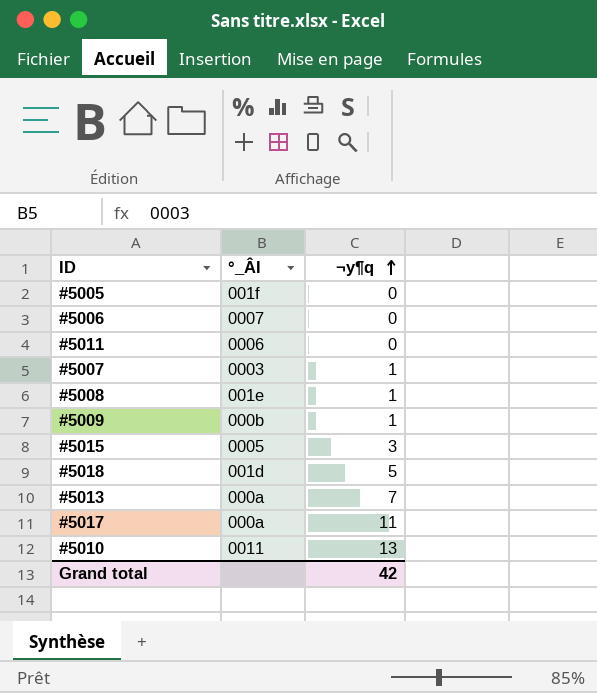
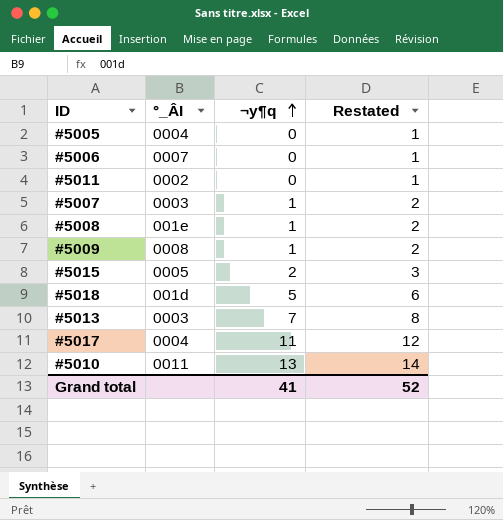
column Restated | formula: none -> [¬y¶q] + 1
#5005 | °_ÂI: 001f -> 0004
#5011 | °_ÂI: 0006 -> 0002
#5009 | °_ÂI: 000b -> 0008
#5015 | ¬y¶q: 3 -> 2
#5013 | °_ÂI: 000a -> 0003
#5017 | °_ÂI: 000a -> 0004
Grand total | ¬y¶q: 42 -> 41

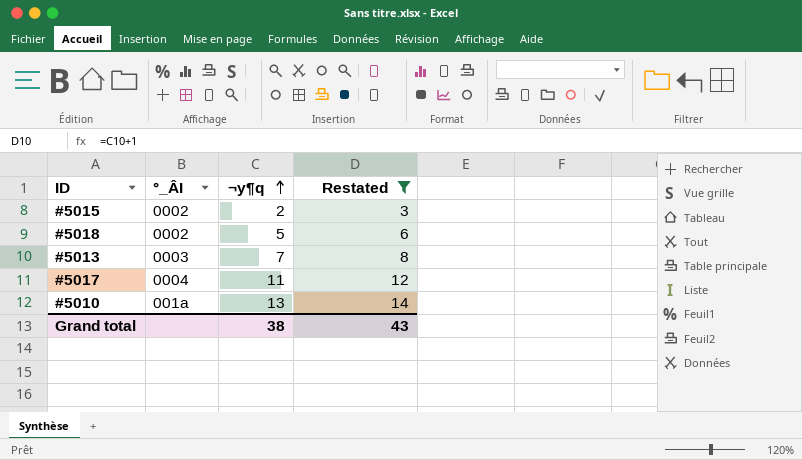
filter: none -> Restated >= 3
#5015 | °_ÂI: 0005 -> 0002
#5018 | °_ÂI: 001d -> 0002
#5010 | °_ÂI: 0011 -> 001a
Grand total | ¬y¶q: 41 -> 38
Grand total | Restated: 52 -> 43

